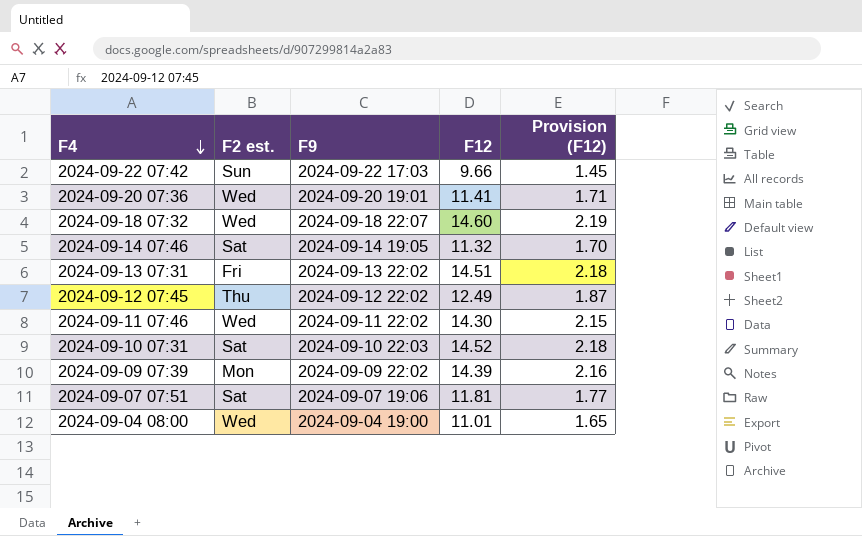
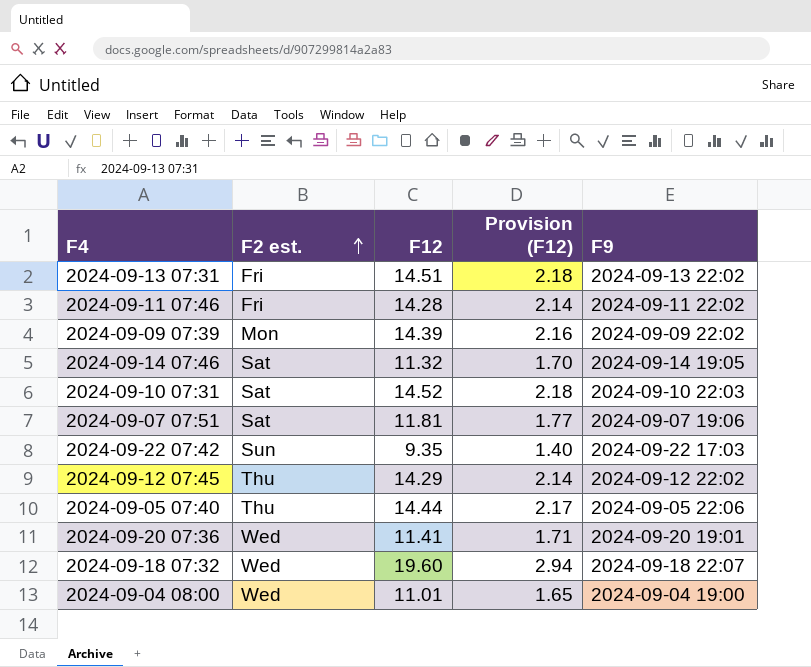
row order: F4 descending -> F2 est. ascending
column F9 | position: 3 -> 5
2024-09-11 07:46 | F2 est.: Wed -> Fri
2024-09-11 07:46 | F12: 14.30 -> 14.28
2024-09-11 07:46 | Provision (F12): 2.15 -> 2.14
2024-09-22 07:42 | F12: 9.66 -> 9.35
2024-09-22 07:42 | Provision (F12): 1.45 -> 1.40
2024-09-12 07:45 | F12: 12.49 -> 14.29
2024-09-12 07:45 | Provision (F12): 1.87 -> 2.14
row 2024-09-05 07:40: none -> Thu | 14.44 | 2.17 | 2024-09-05 22:06
2024-09-18 07:32 | F12: 14.60 -> 19.60
2024-09-18 07:32 | Provision (F12): 2.19 -> 2.94

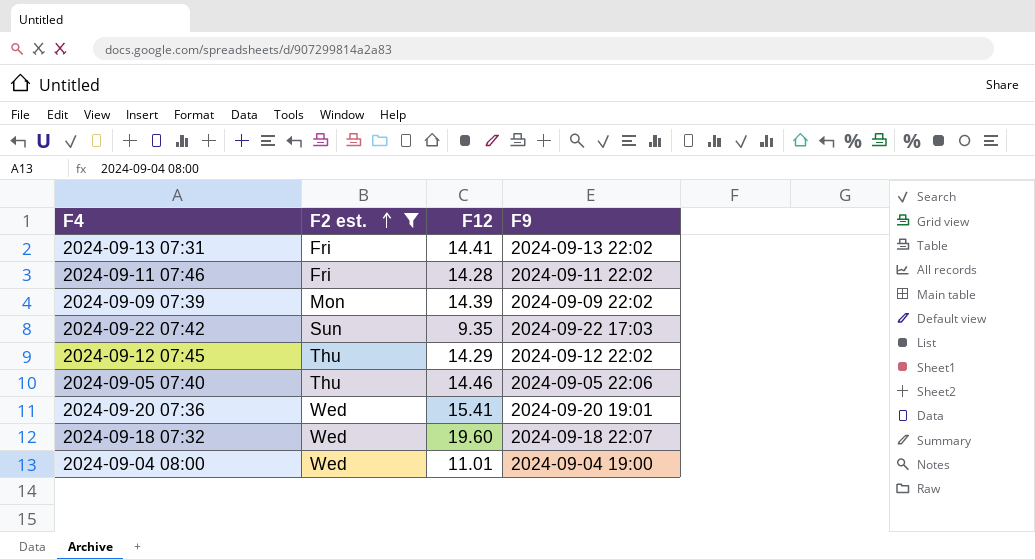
filter: none -> F2 est. != Sat
column Provision (F12) | formula: [F12] * 0.15 -> none
2024-09-13 07:31 | F12: 14.51 -> 14.41
2024-09-05 07:40 | F12: 14.44 -> 14.46
2024-09-20 07:36 | F12: 11.41 -> 15.41

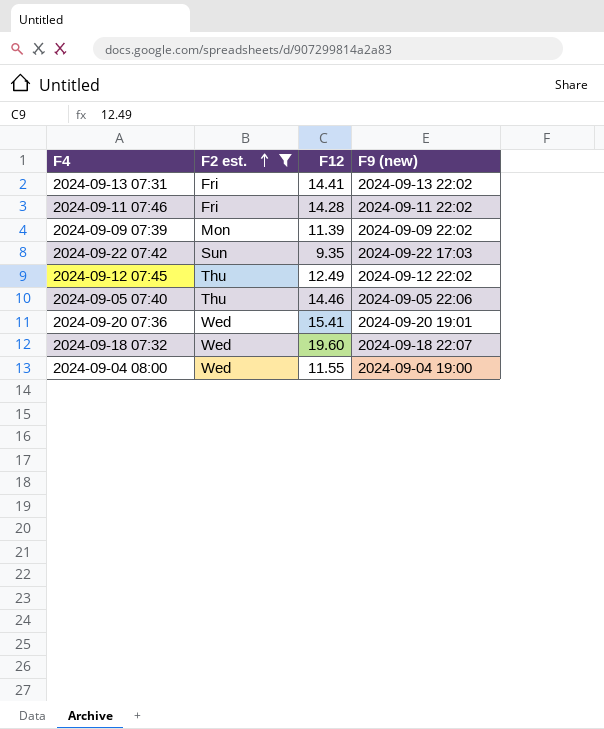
column name: F9 -> F9 (new)
2024-09-09 07:39 | F12: 14.39 -> 11.39
2024-09-12 07:45 | F12: 14.29 -> 12.49
2024-09-04 08:00 | F12: 11.01 -> 11.55

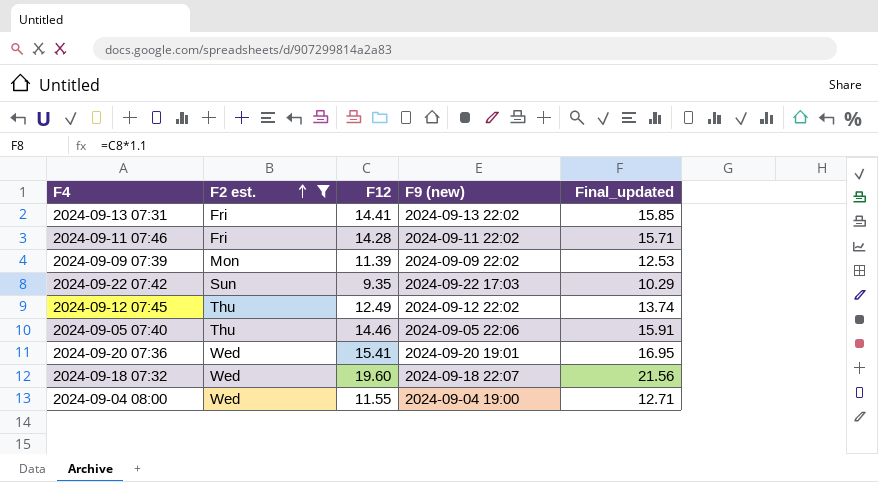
column Final_updated | formula: none -> [F12] * 1.1

